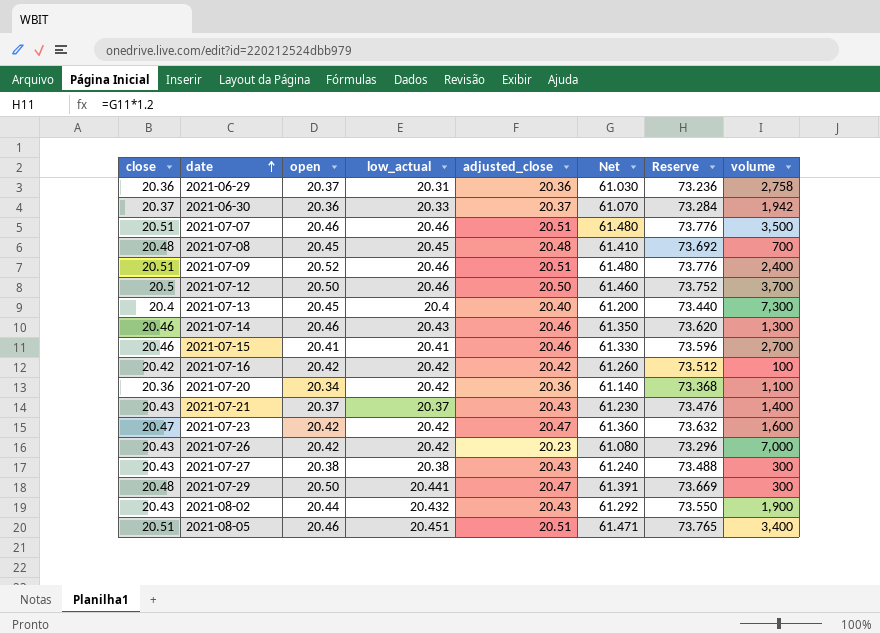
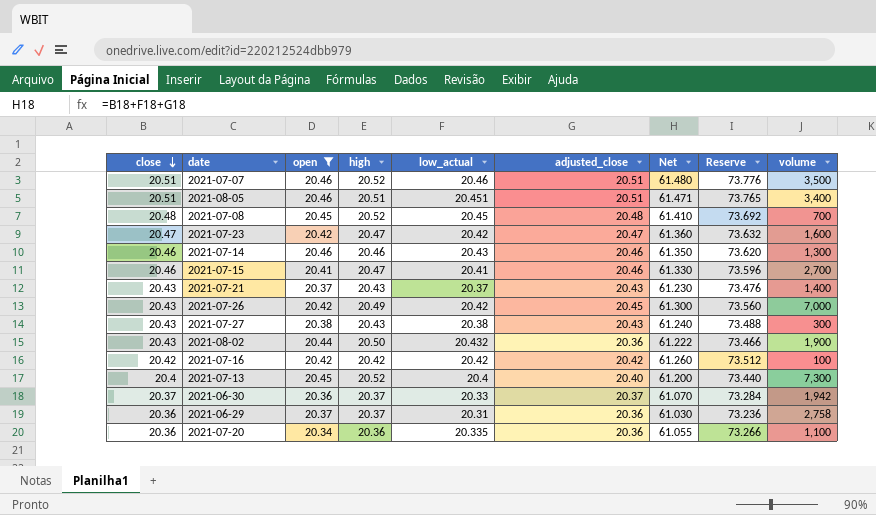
filter: none -> open <= 20.46
row order: date ascending -> close descending
column high | position: none -> 4
2021-07-26 | adjusted_close: 20.23 -> 20.45
2021-07-26 | Net: 61.080 -> 61.300
2021-07-26 | Reserve: 73.296 -> 73.560
2021-08-02 | adjusted_close: 20.43 -> 20.36
2021-08-02 | Net: 61.292 -> 61.222
2021-08-02 | Reserve: 73.550 -> 73.466
2021-07-20 | low_actual: 20.42 -> 20.335
2021-07-20 | Net: 61.140 -> 61.055
2021-07-20 | Reserve: 73.368 -> 73.266

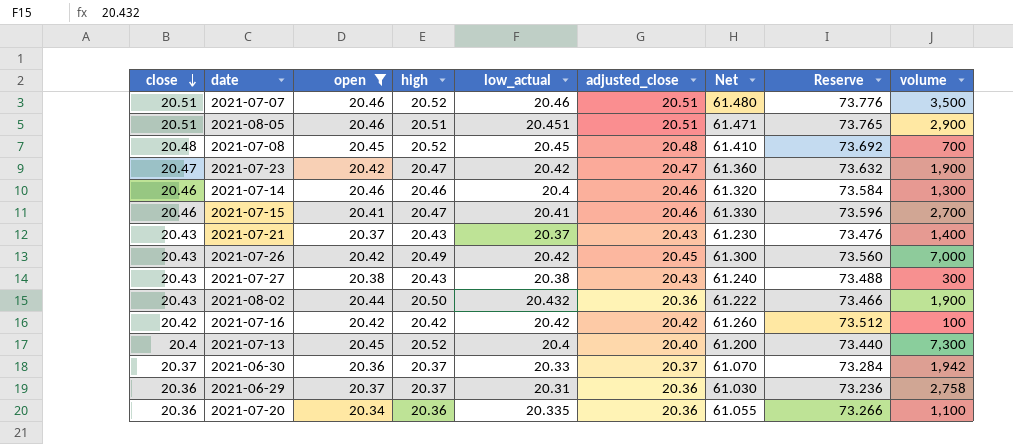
2021-08-05 | volume: 3,400 -> 2,900
2021-07-23 | volume: 1,600 -> 1,900
2021-07-14 | low_actual: 20.43 -> 20.4
2021-07-14 | Net: 61.350 -> 61.320
2021-07-14 | Reserve: 73.620 -> 73.584

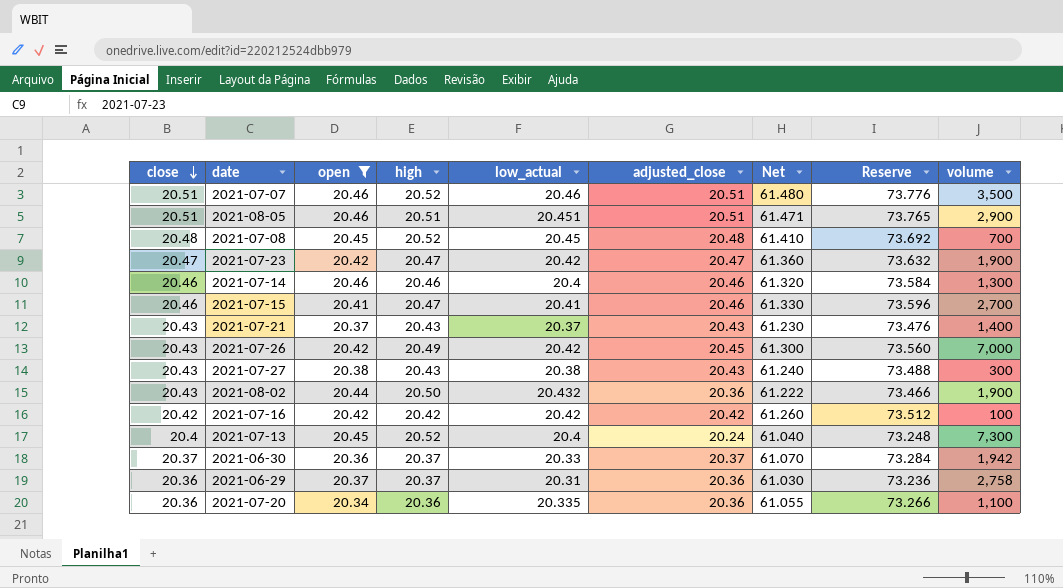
2021-07-13 | adjusted_close: 20.40 -> 20.24
2021-07-13 | Net: 61.200 -> 61.040
2021-07-13 | Reserve: 73.440 -> 73.248

